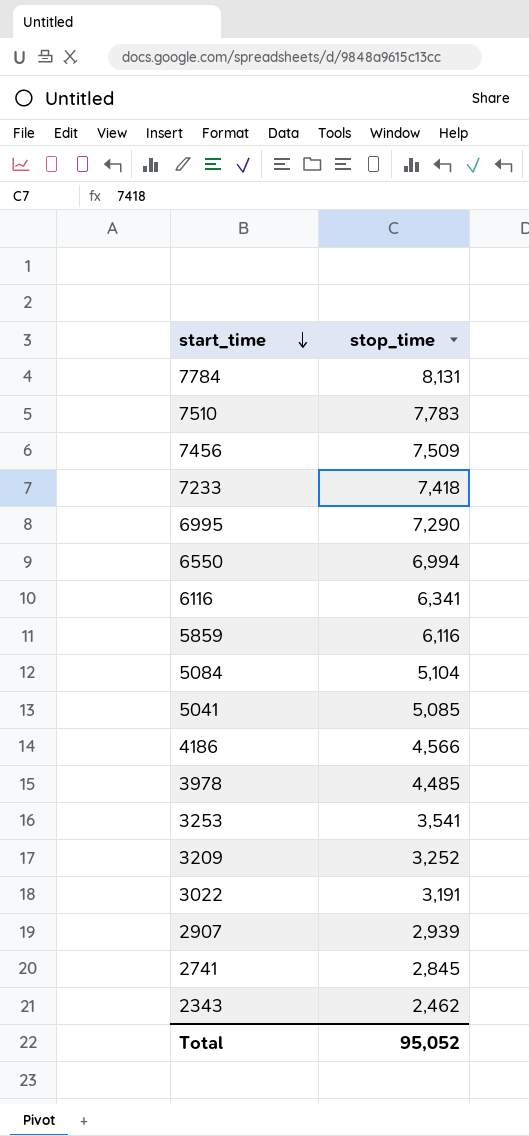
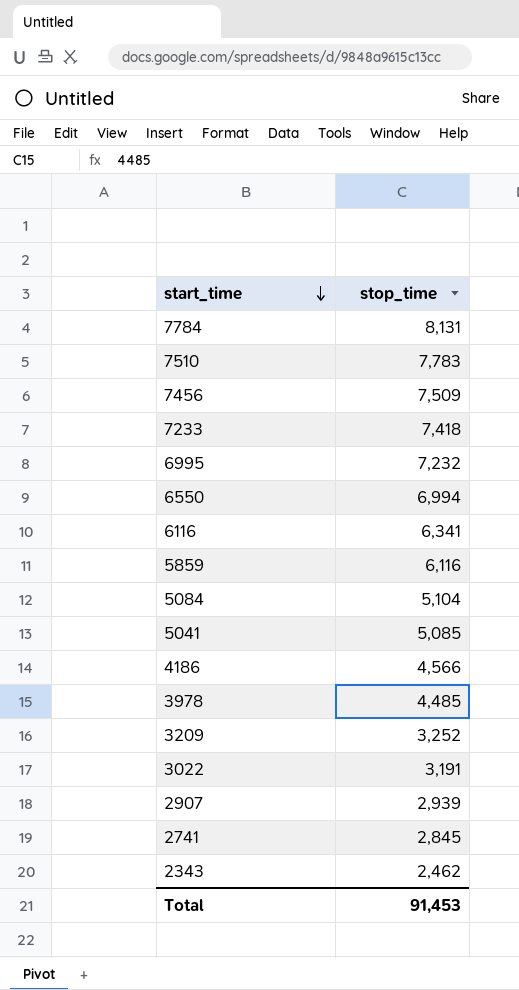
row 3253: 3,541 -> none
6995 | stop_time: 7,290 -> 7,232
Total | stop_time: 95,052 -> 91,453

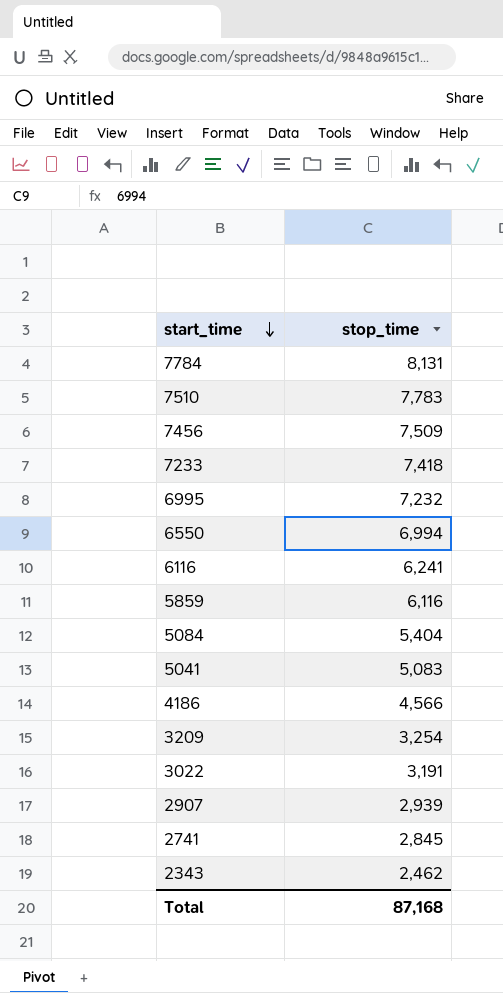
row 3978: 4,485 -> none
6116 | stop_time: 6,341 -> 6,241
5084 | stop_time: 5,104 -> 5,404
5041 | stop_time: 5,085 -> 5,083
3209 | stop_time: 3,252 -> 3,254
Total | stop_time: 91,453 -> 87,168

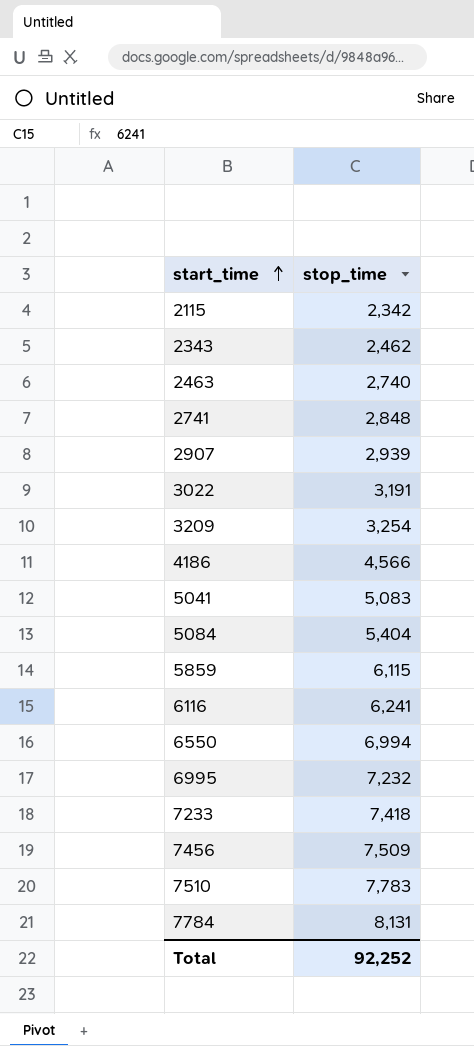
row order: start_time descending -> start_time ascending
row 2115: none -> 2,342
row 2463: none -> 2,740
2741 | stop_time: 2,845 -> 2,848
5859 | stop_time: 6,116 -> 6,115
Total | stop_time: 87,168 -> 92,252

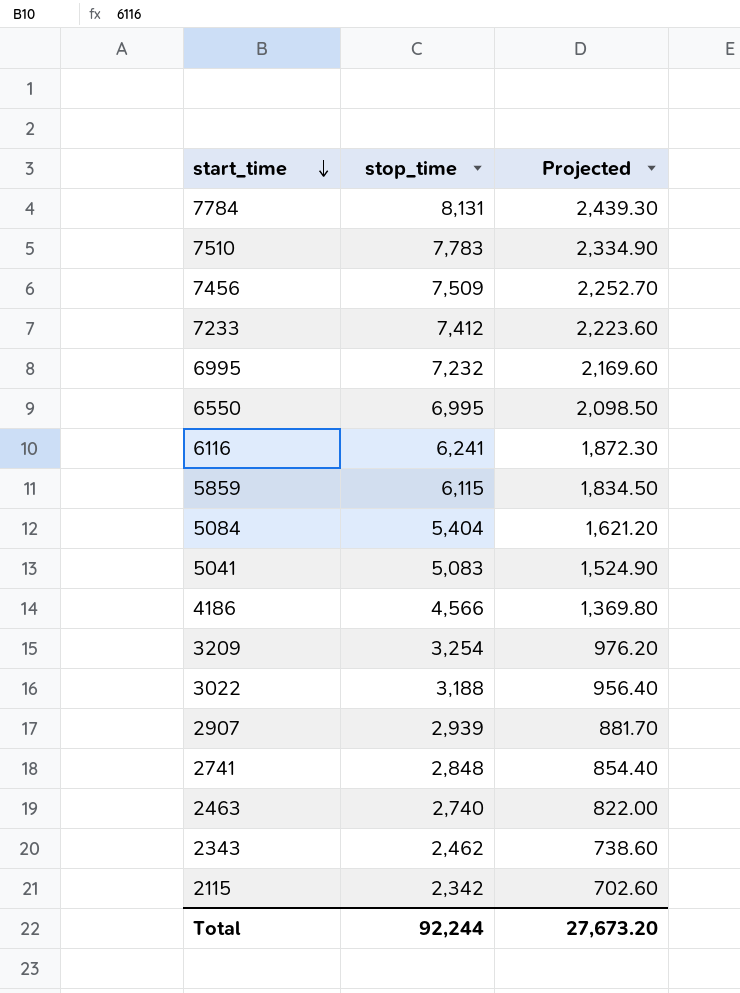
row order: start_time ascending -> start_time descending
column Projected | formula: none -> [stop_time] * 0.3
7233 | stop_time: 7,418 -> 7,412
6550 | stop_time: 6,994 -> 6,995
3022 | stop_time: 3,191 -> 3,188
Total | stop_time: 92,252 -> 92,244

